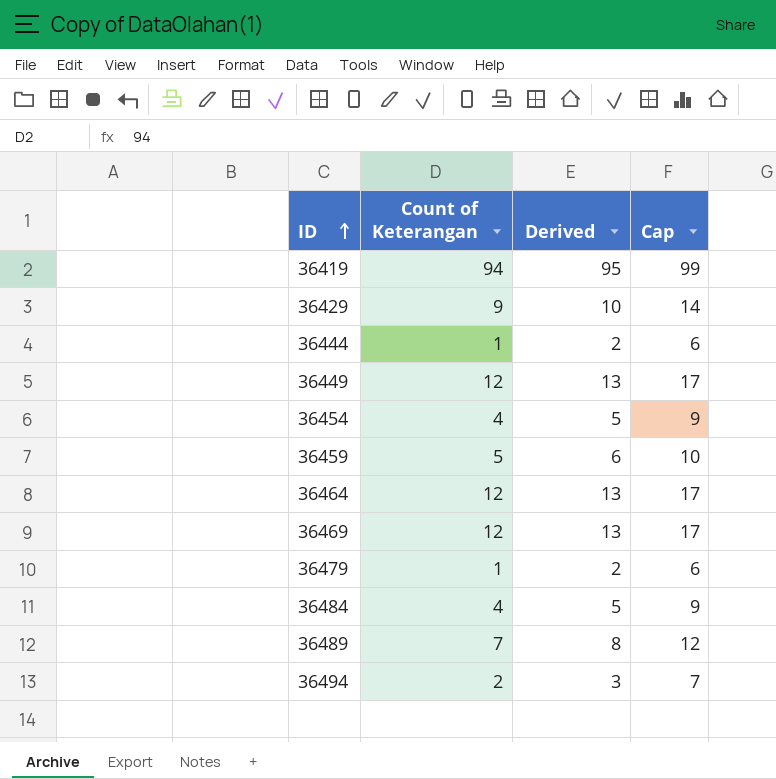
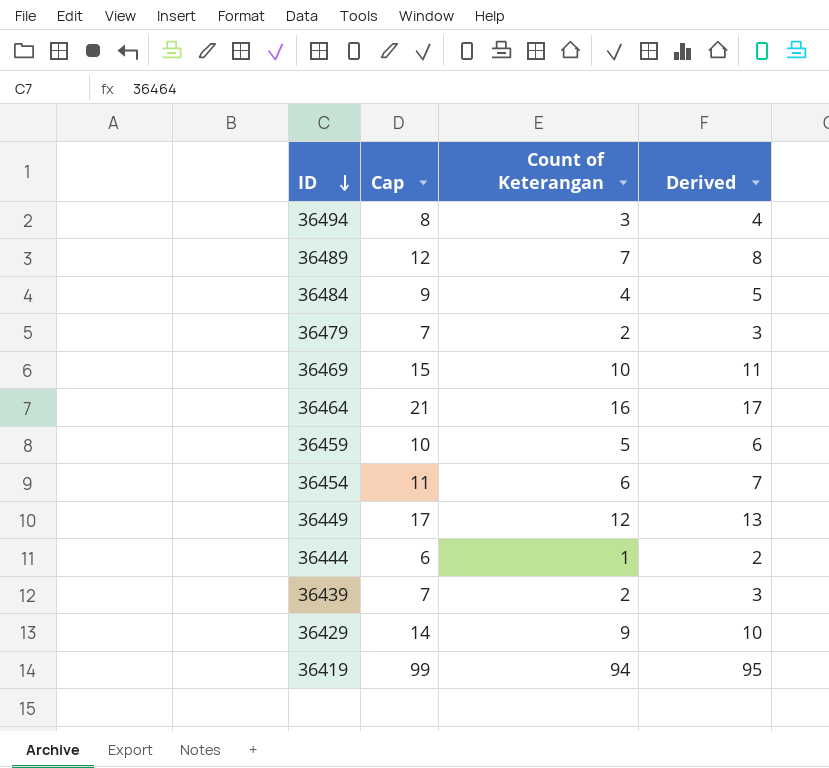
row order: ID ascending -> ID descending
column Cap | position: 4 -> 2
36494 | Cap: 7 -> 8
36494 | Count of Keterangan: 2 -> 3
36494 | Derived: 3 -> 4
36479 | Cap: 6 -> 7
36479 | Count of Keterangan: 1 -> 2
36479 | Derived: 2 -> 3
36469 | Cap: 17 -> 15
36469 | Count of Keterangan: 12 -> 10
36469 | Derived: 13 -> 11
36464 | Cap: 17 -> 21
36464 | Count of Keterangan: 12 -> 16
36464 | Derived: 13 -> 17
36454 | Cap: 9 -> 11
36454 | Count of Keterangan: 4 -> 6
36454 | Derived: 5 -> 7
row 36439: none -> 7 | 2 | 3

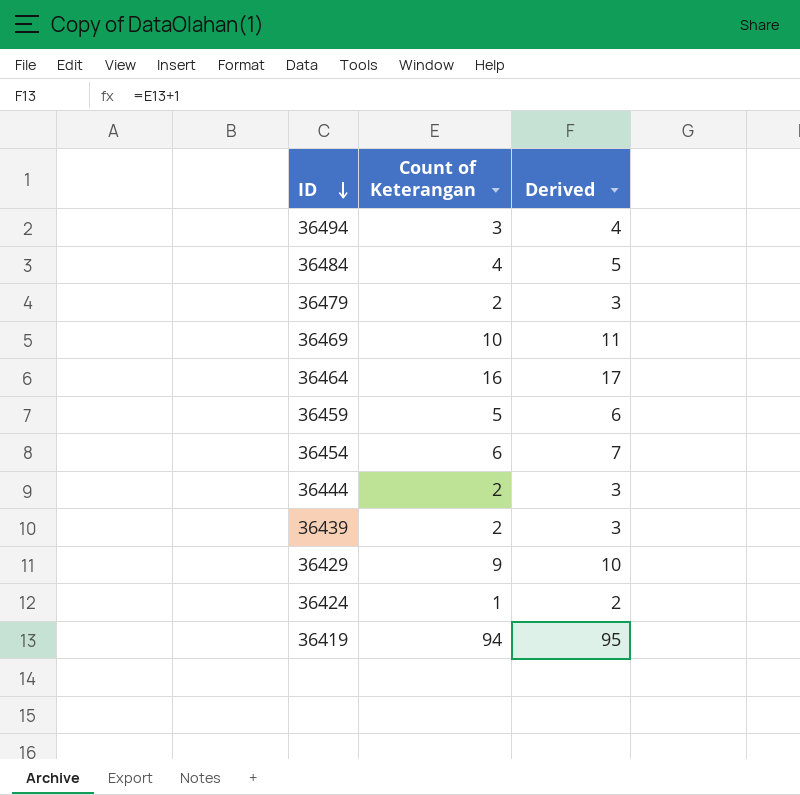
column Cap | formula: [Count of Keterangan] + 5 -> none
row 36489: 12 | 7 | 8 -> none
row 36449: 17 | 12 | 13 -> none
36444 | Count of Keterangan: 1 -> 2
36444 | Derived: 2 -> 3
row 36424: none -> 1 | 2

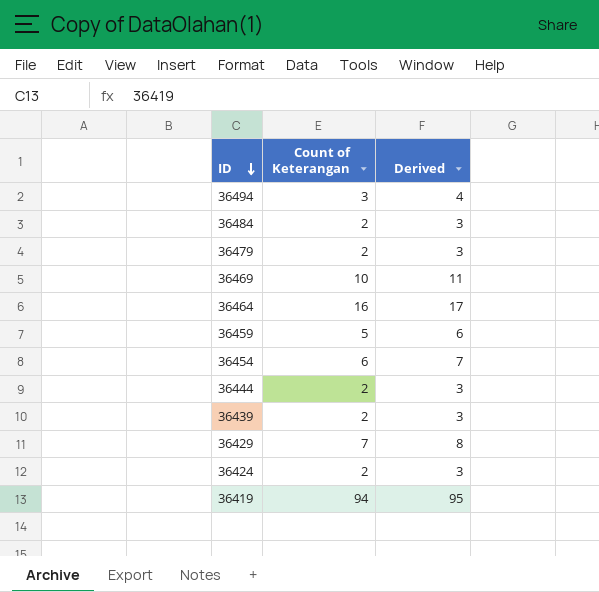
36484 | Count of Keterangan: 4 -> 2
36484 | Derived: 5 -> 3
36429 | Count of Keterangan: 9 -> 7
36429 | Derived: 10 -> 8
36424 | Count of Keterangan: 1 -> 2
36424 | Derived: 2 -> 3

